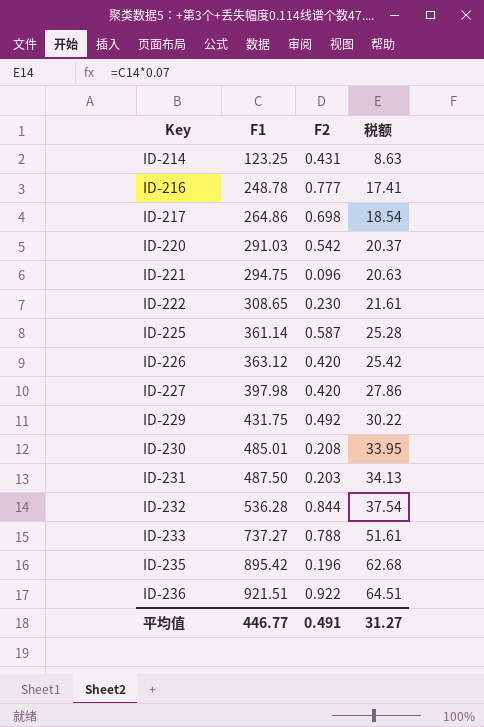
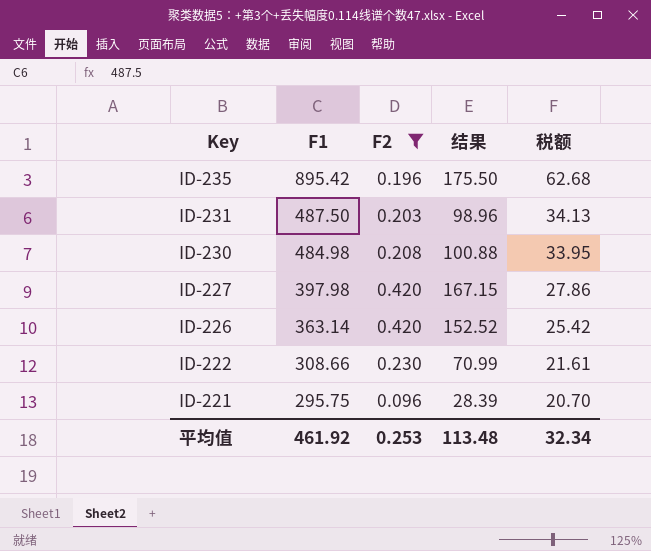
filter: none -> F2 <= 0.420
row order: Key ascending -> Key descending
column 结果 | formula: none -> [F1] * [F2]
ID-230 | F1: 485.01 -> 484.98
ID-226 | F1: 363.12 -> 363.14
ID-222 | F1: 308.65 -> 308.66
ID-221 | F1: 294.75 -> 295.75
ID-221 | 税额: 20.63 -> 20.70
平均值 | F1: 446.77 -> 461.92
平均值 | F2: 0.491 -> 0.253
平均值 | 税额: 31.27 -> 32.34

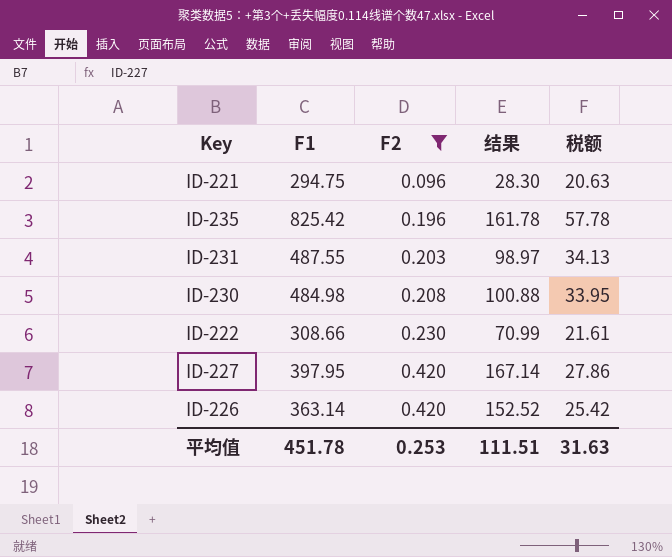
row order: Key descending -> F2 ascending
ID-221 | F1: 295.75 -> 294.75
ID-221 | 结果: 28.39 -> 28.30
ID-221 | 税额: 20.70 -> 20.63
ID-235 | F1: 895.42 -> 825.42
ID-235 | 结果: 175.50 -> 161.78
ID-235 | 税额: 62.68 -> 57.78
ID-231 | F1: 487.50 -> 487.55
ID-231 | 结果: 98.96 -> 98.97
ID-227 | F1: 397.98 -> 397.95
ID-227 | 结果: 167.15 -> 167.14
平均值 | F1: 461.92 -> 451.78
平均值 | 结果: 113.48 -> 111.51
平均值 | 税额: 32.34 -> 31.63

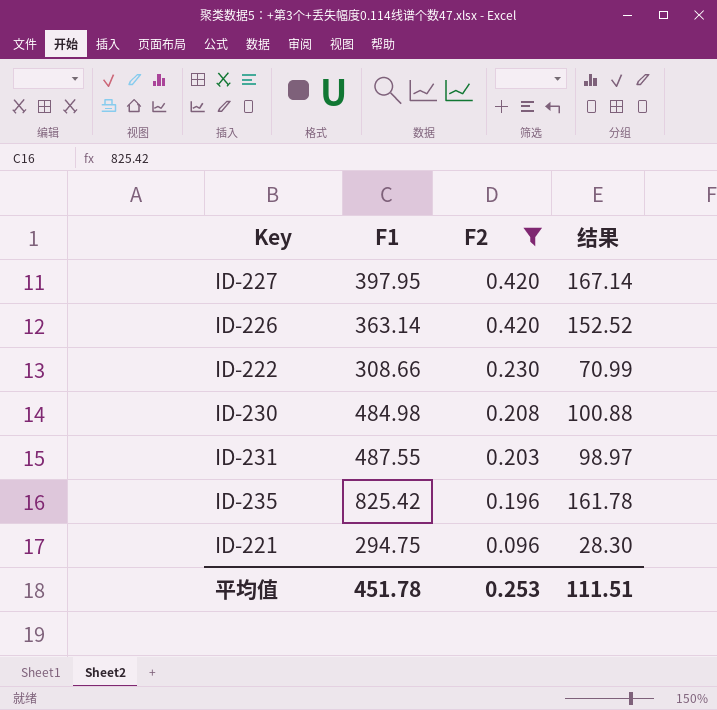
row order: F2 ascending -> F2 descending
column 税额 | formula: [F1] * 0.07 -> none

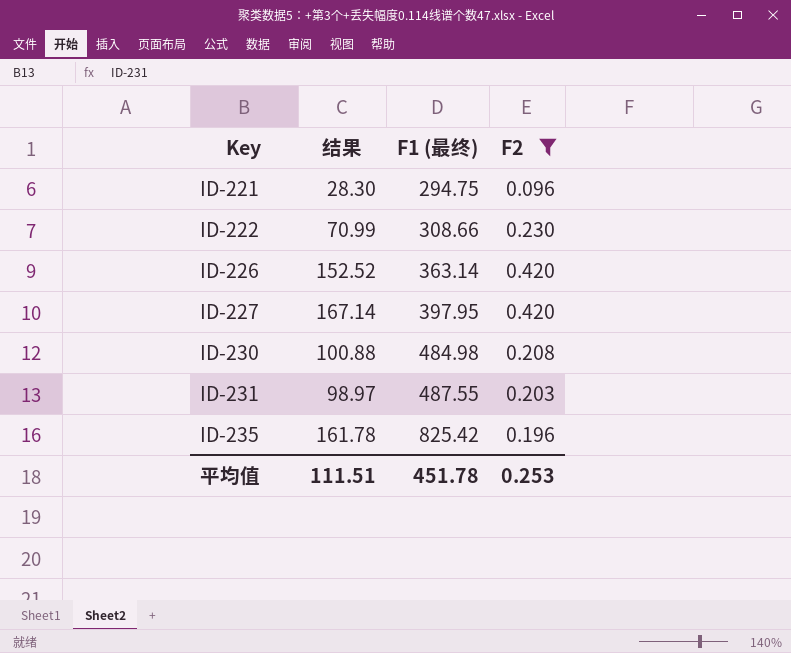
row order: F2 descending -> Key ascending
column 结果 | position: 4 -> 2
column name: F1 -> F1 (最终)

